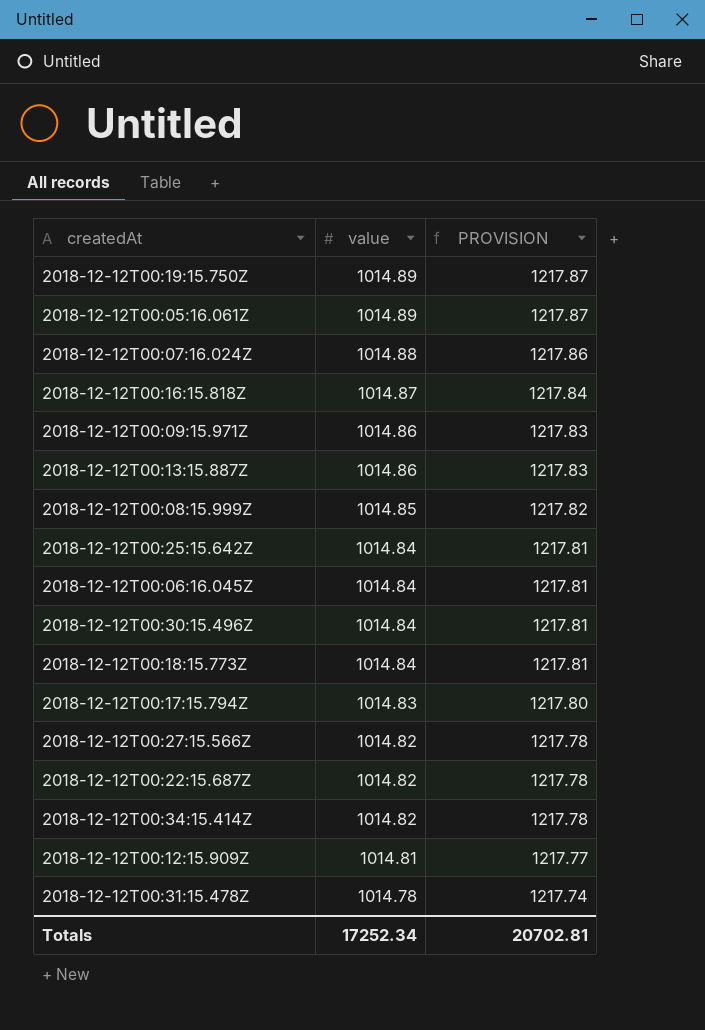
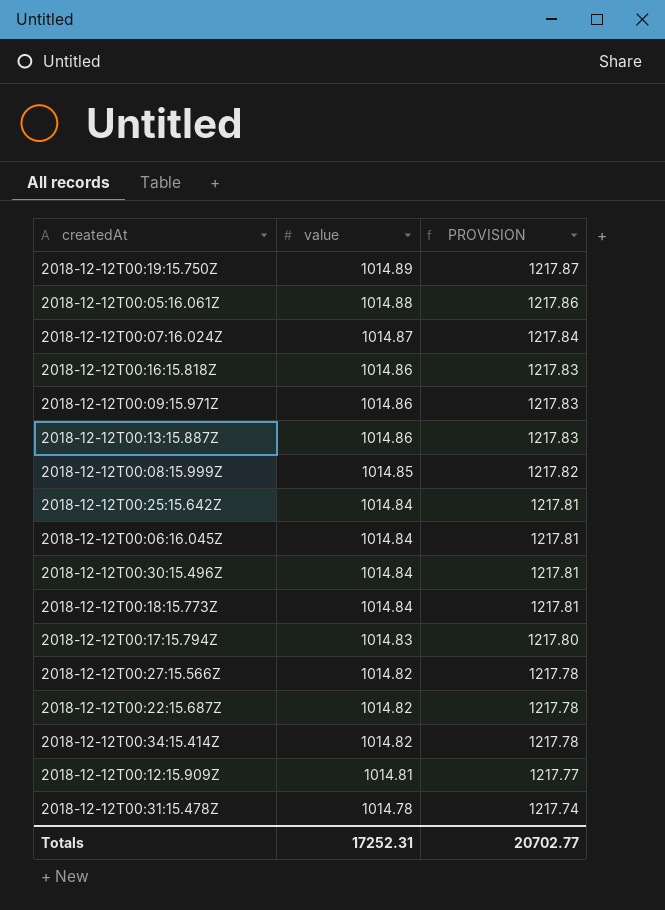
2018-12-12T00:05:16.061Z | value: 1014.89 -> 1014.88
2018-12-12T00:05:16.061Z | PROVISION: 1217.87 -> 1217.86
2018-12-12T00:07:16.024Z | value: 1014.88 -> 1014.87
2018-12-12T00:07:16.024Z | PROVISION: 1217.86 -> 1217.84
2018-12-12T00:16:15.818Z | value: 1014.87 -> 1014.86
2018-12-12T00:16:15.818Z | PROVISION: 1217.84 -> 1217.83
Totals | value: 17252.34 -> 17252.31
Totals | PROVISION: 20702.81 -> 20702.77

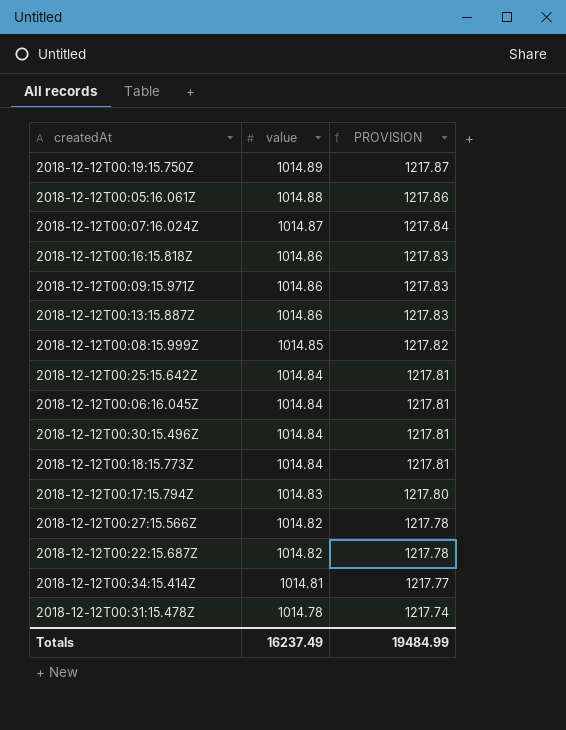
row 2018-12-12T00:12:15.909Z: 1014.81 | 1217.77 -> none
2018-12-12T00:34:15.414Z | value: 1014.82 -> 1014.81
2018-12-12T00:34:15.414Z | PROVISION: 1217.78 -> 1217.77
Totals | value: 17252.31 -> 16237.49
Totals | PROVISION: 20702.77 -> 19484.99

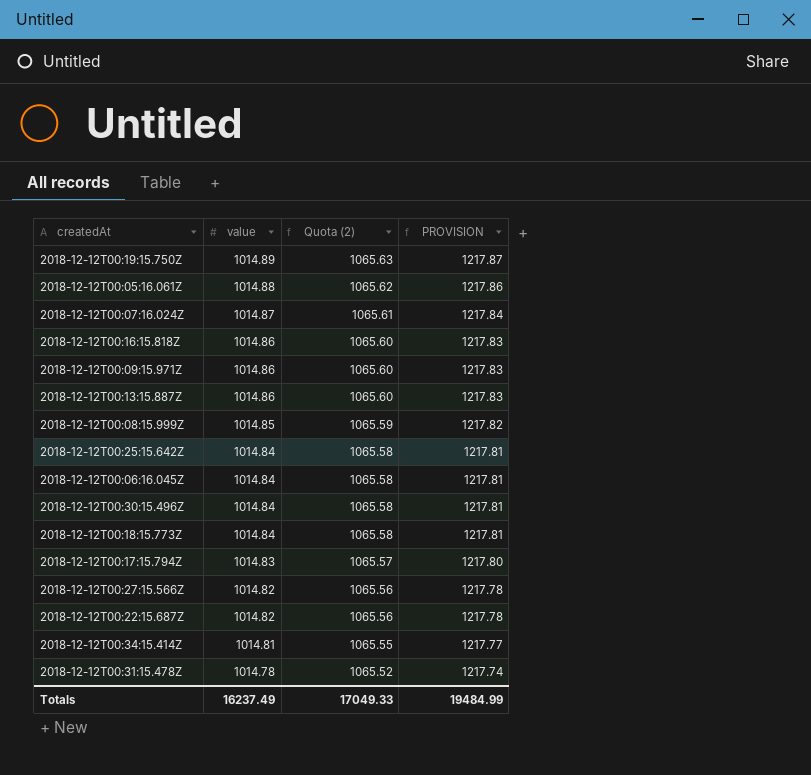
column Quota (2) | formula: none -> [value] * 1.05

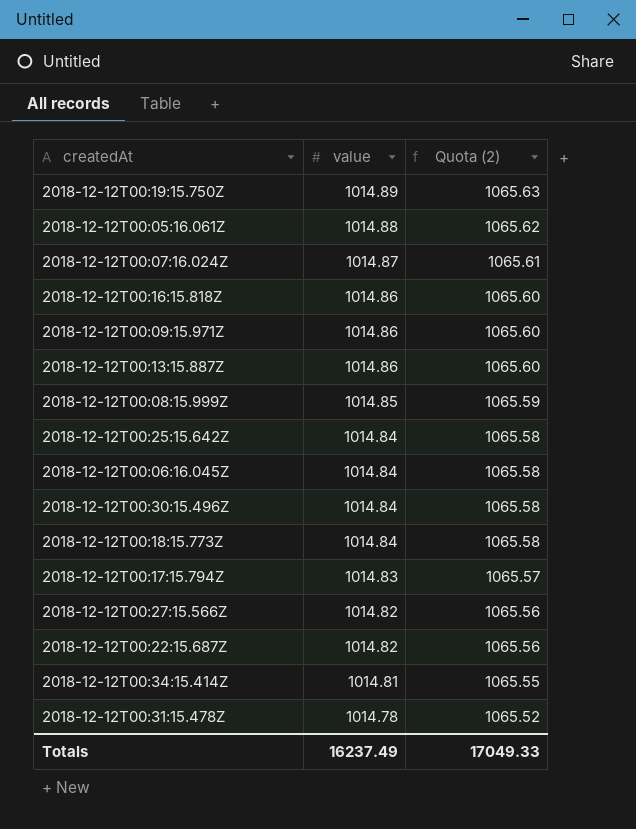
column PROVISION | formula: [value] * 1.2 -> none

